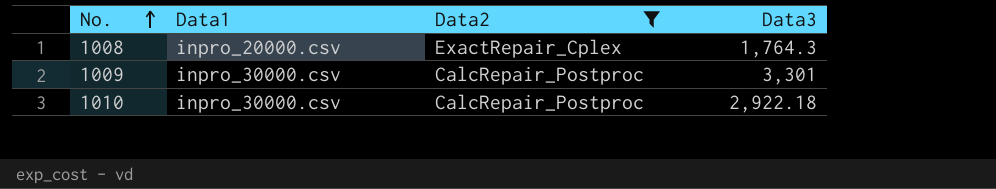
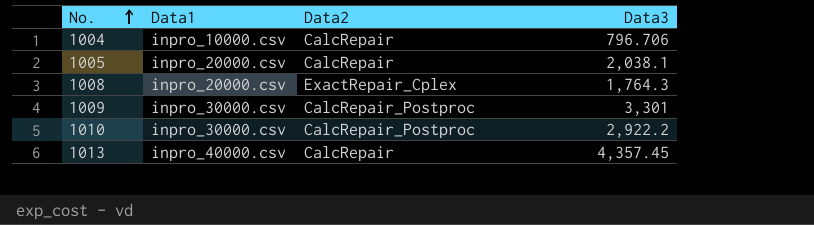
filter: Data2 != CalcRepair -> none
1010 | Data3: 2,922.18 -> 2,922.2

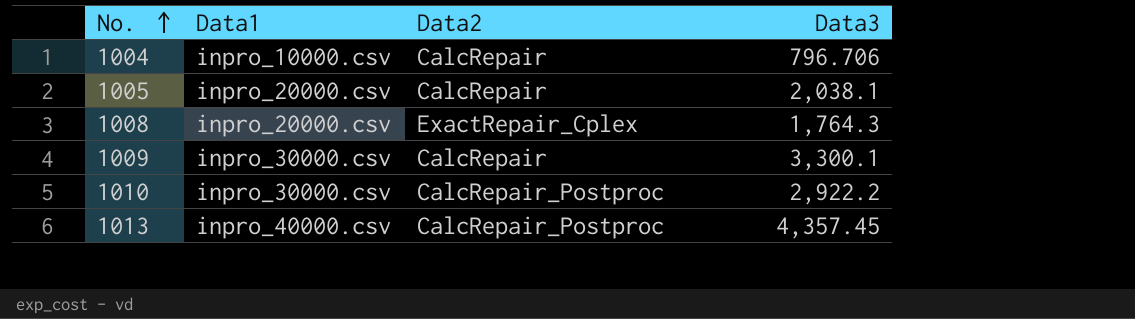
1009 | Data2: CalcRepair_Postproc -> CalcRepair
1009 | Data3: 3,301 -> 3,300.1
1013 | Data2: CalcRepair -> CalcRepair_Postproc

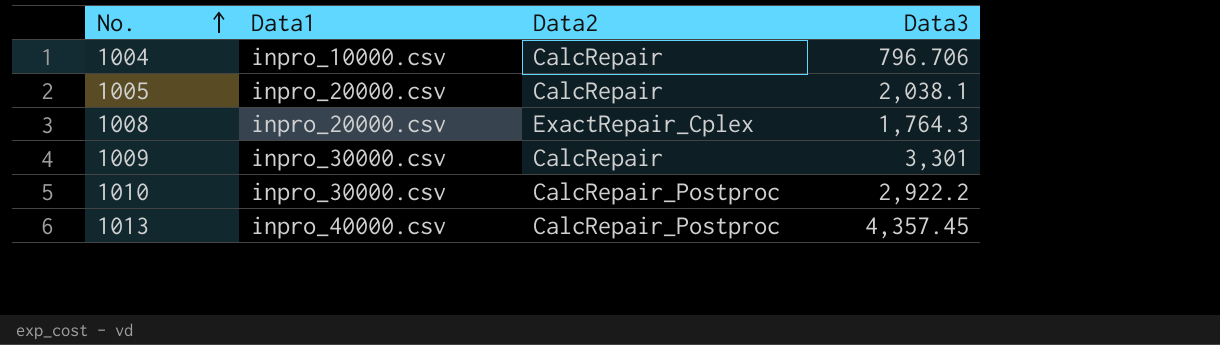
1009 | Data3: 3,300.1 -> 3,301

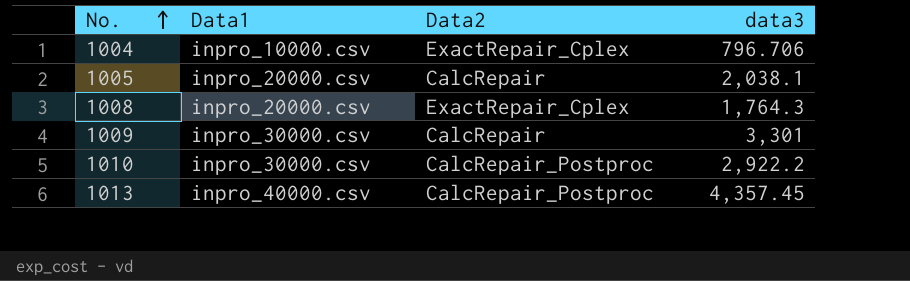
column name: Data3 -> data3
1004 | Data2: CalcRepair -> ExactRepair_Cplex

